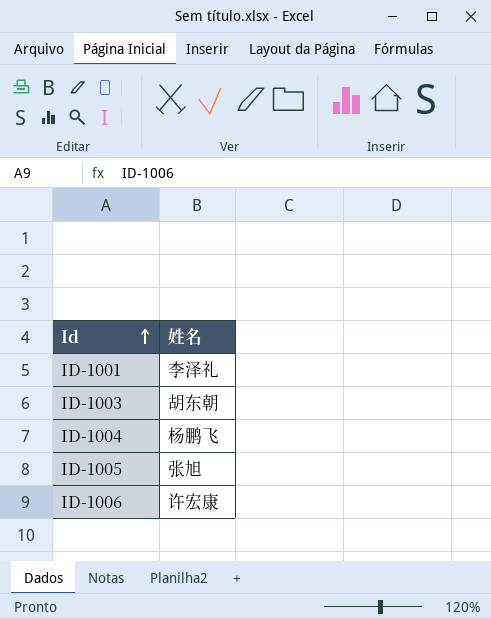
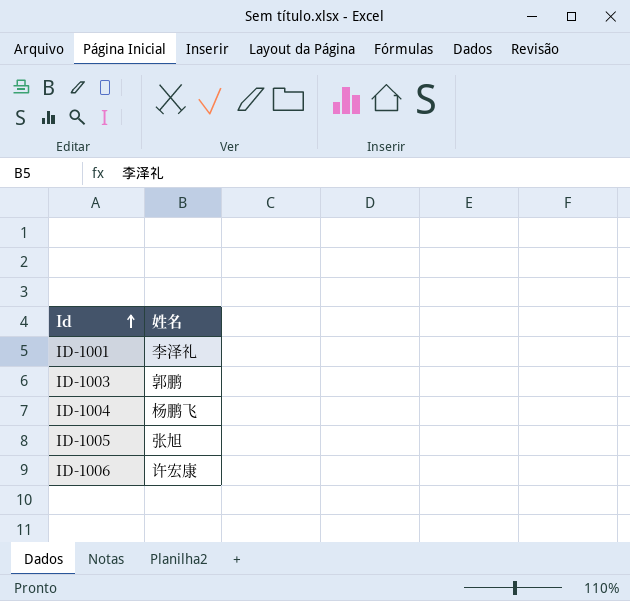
ID-1003 | 姓名: 胡东朝 -> 郭鹏

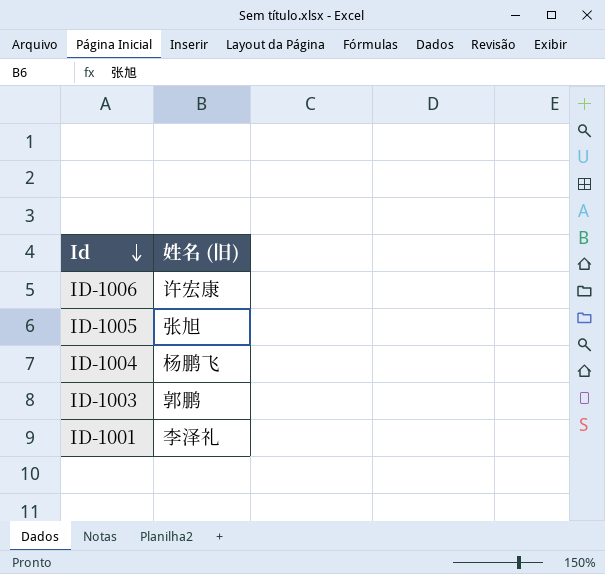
row order: Id ascending -> Id descending
column name: 姓名 -> 姓名 (旧)

